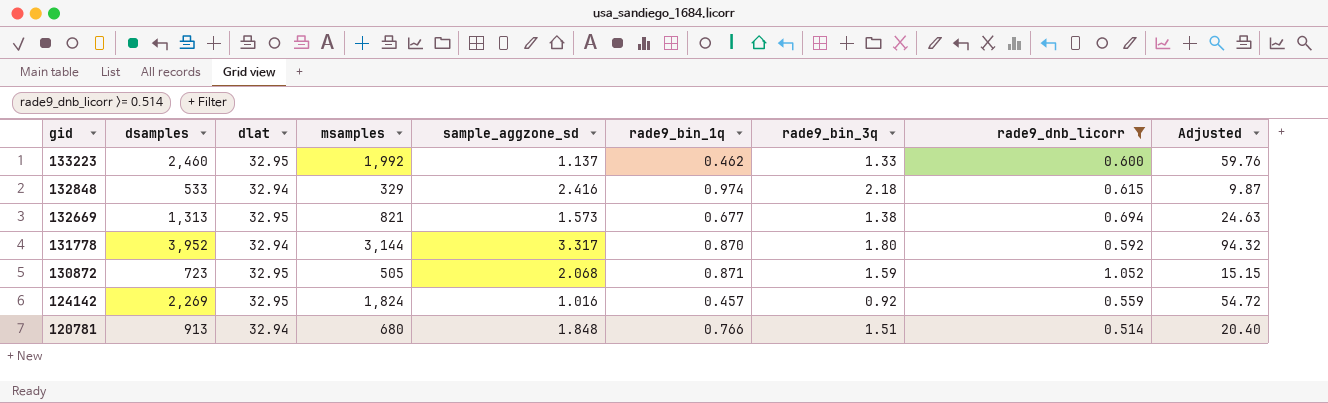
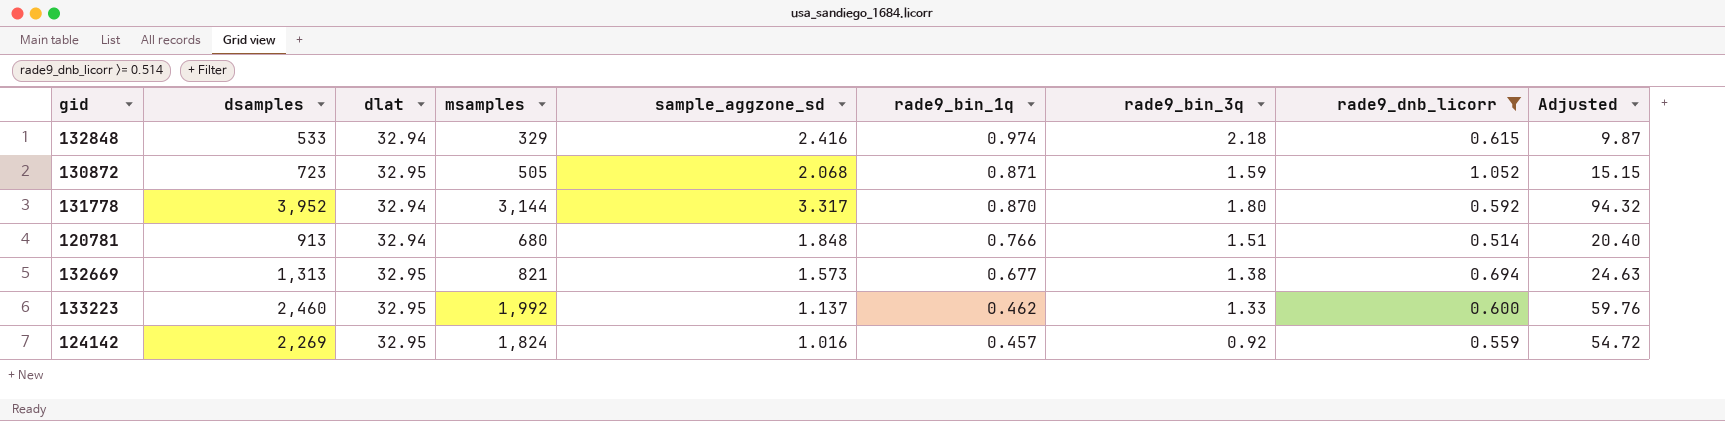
row order: gid descending -> rade9_bin_1q descending

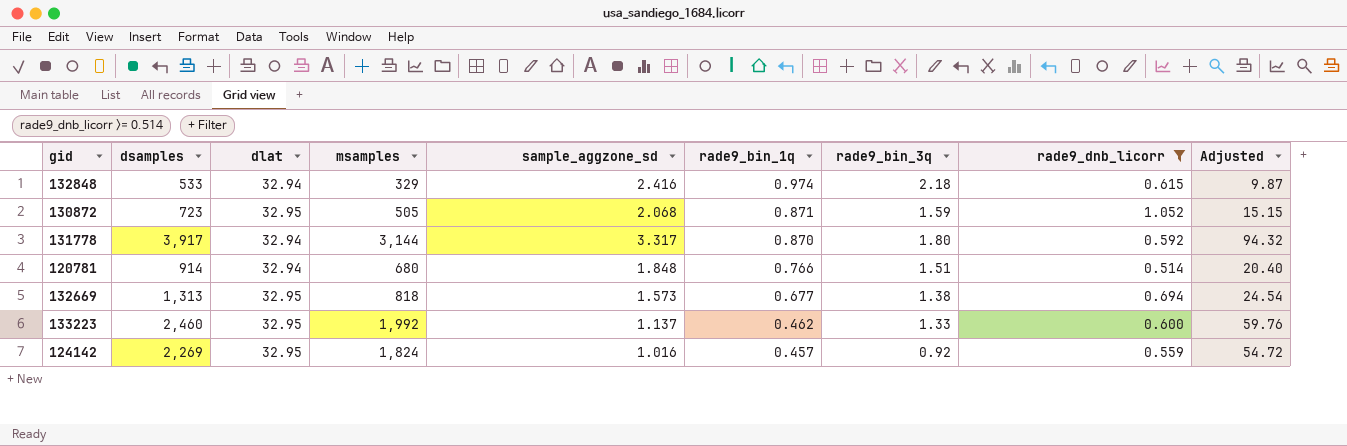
131778 | dsamples: 3,952 -> 3,917
120781 | dsamples: 913 -> 914
132669 | msamples: 821 -> 818
132669 | Adjusted: 24.63 -> 24.54

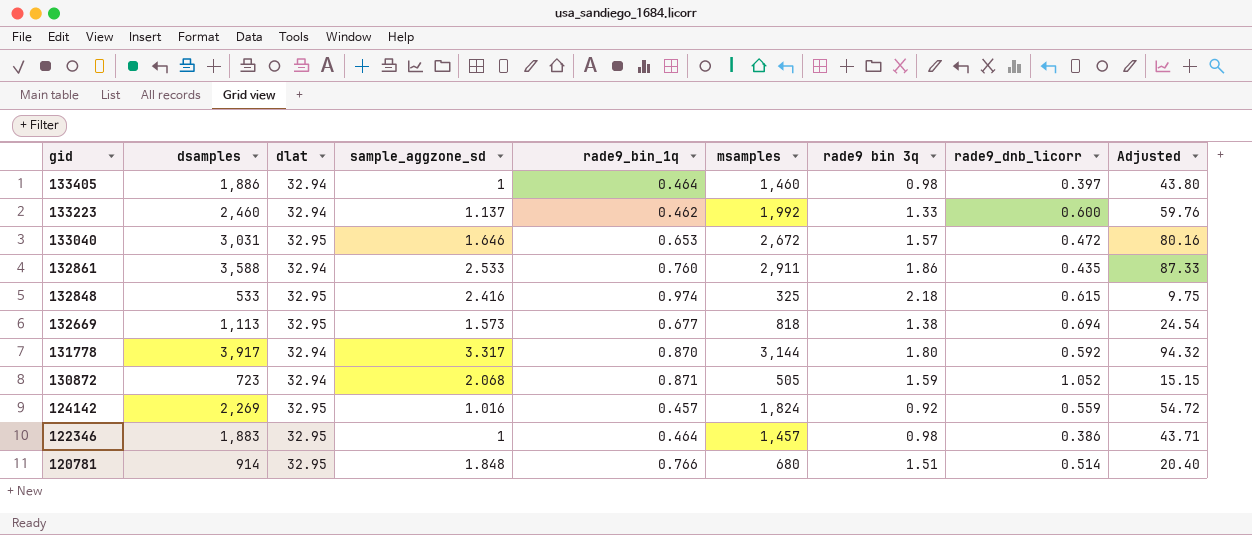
filter: rade9_dnb_licorr >= 0.514 -> none
row order: rade9_bin_1q descending -> gid descending
column msamples | position: 4 -> 6
column name: rade9_bin_3q -> rade9 bin 3q
133223 | dlat: 32.95 -> 32.94
132848 | dlat: 32.94 -> 32.95
132848 | msamples: 329 -> 325
132848 | Adjusted: 9.87 -> 9.75
132669 | dsamples: 1,313 -> 1,113
130872 | dlat: 32.95 -> 32.94
120781 | dlat: 32.94 -> 32.95

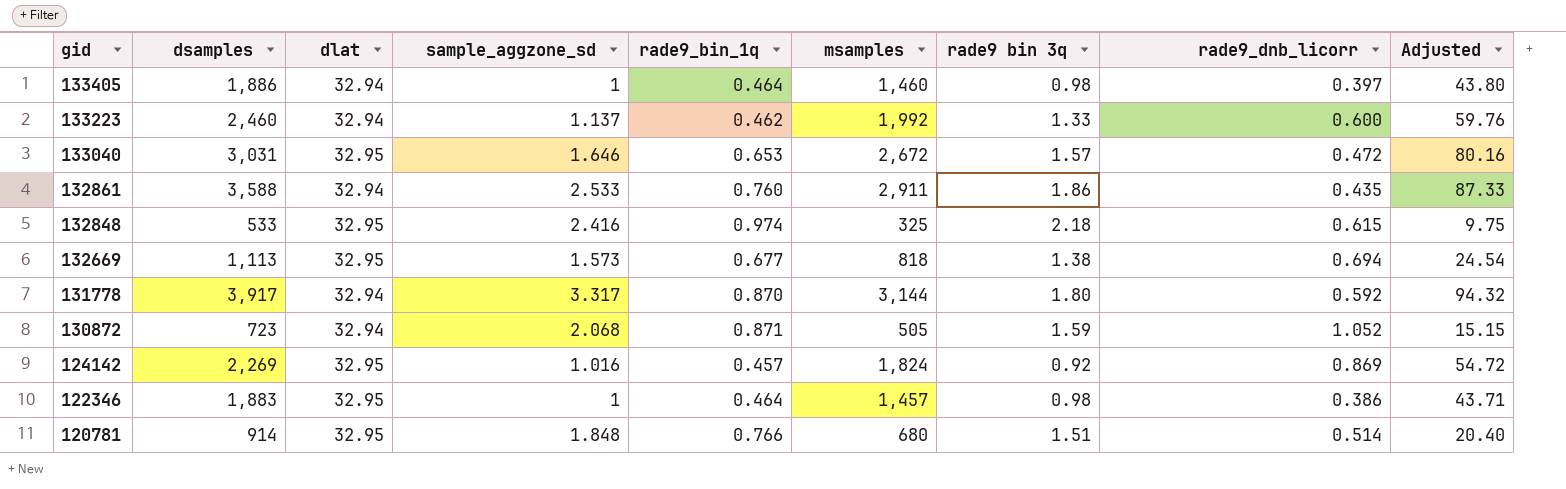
124142 | rade9_dnb_licorr: 0.559 -> 0.869

